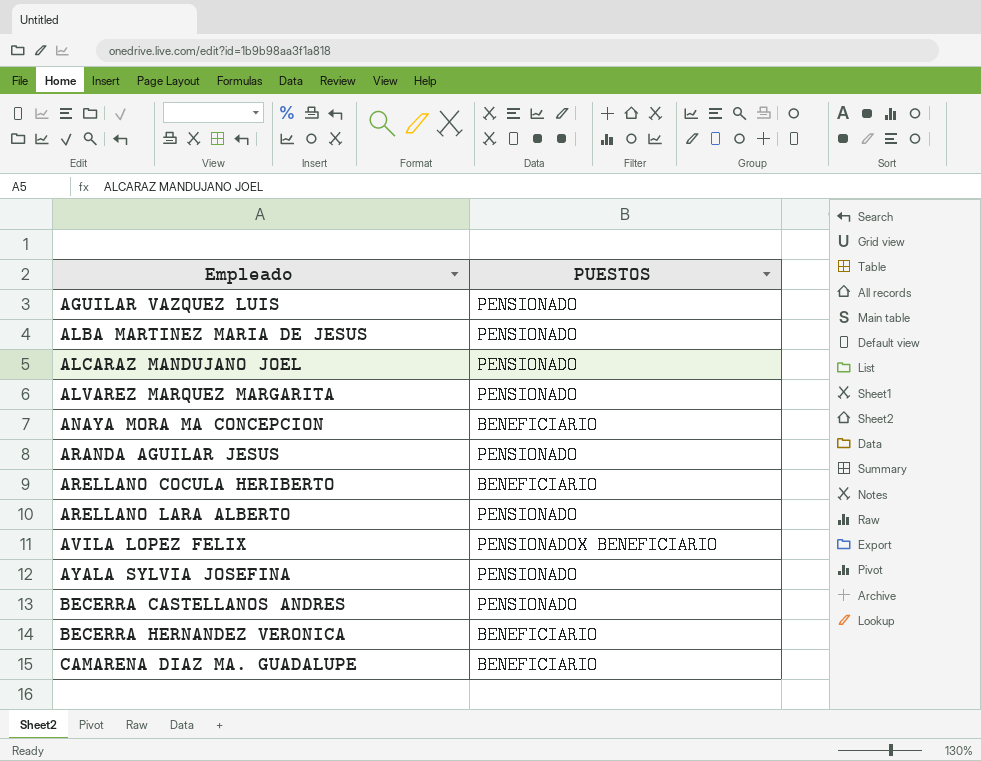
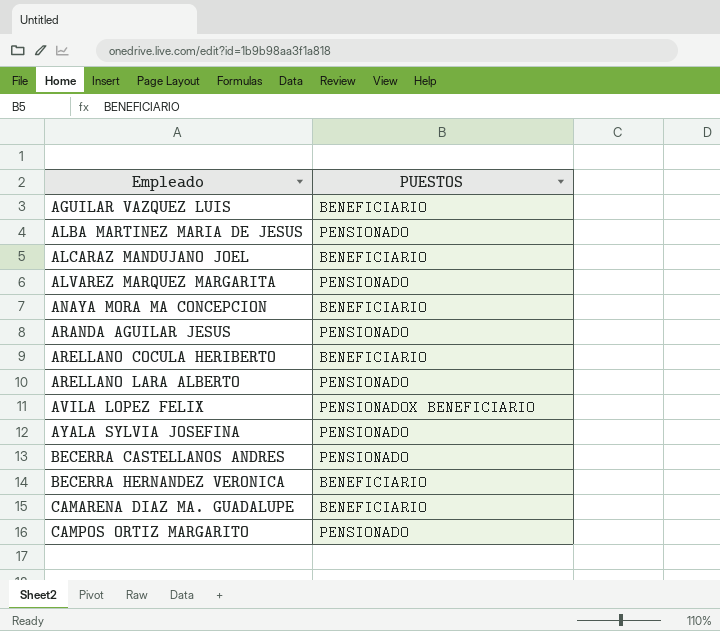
AGUILAR VAZQUEZ LUIS | PUESTOS: PENSIONADO -> BENEFICIARIO
ALCARAZ MANDUJANO JOEL | PUESTOS: PENSIONADO -> BENEFICIARIO
row CAMPOS ORTIZ MARGARITO: none -> PENSIONADO

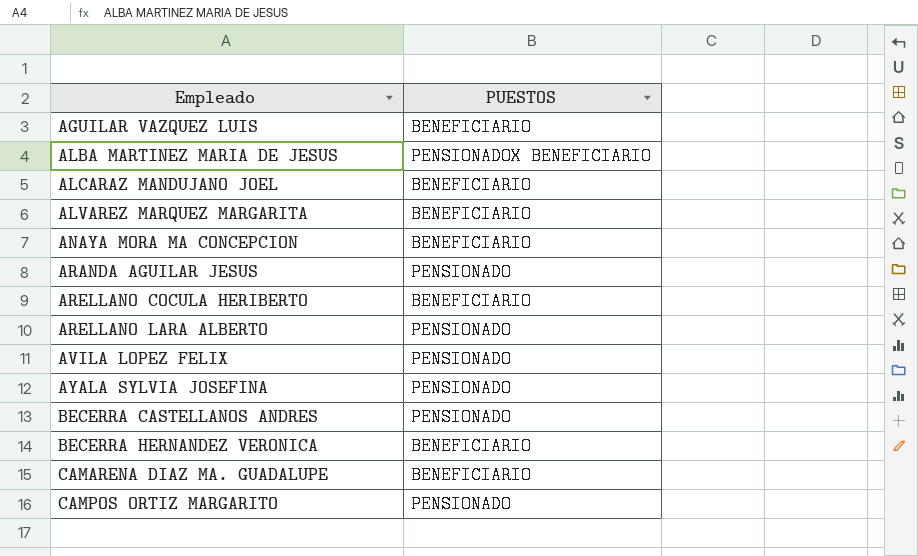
ALBA MARTINEZ MARIA DE JESUS | PUESTOS: PENSIONADO -> PENSIONADOX BENEFICIARIO
ALVAREZ MARQUEZ MARGARITA | PUESTOS: PENSIONADO -> BENEFICIARIO
AVILA LOPEZ FELIX | PUESTOS: PENSIONADOX BENEFICIARIO -> PENSIONADO

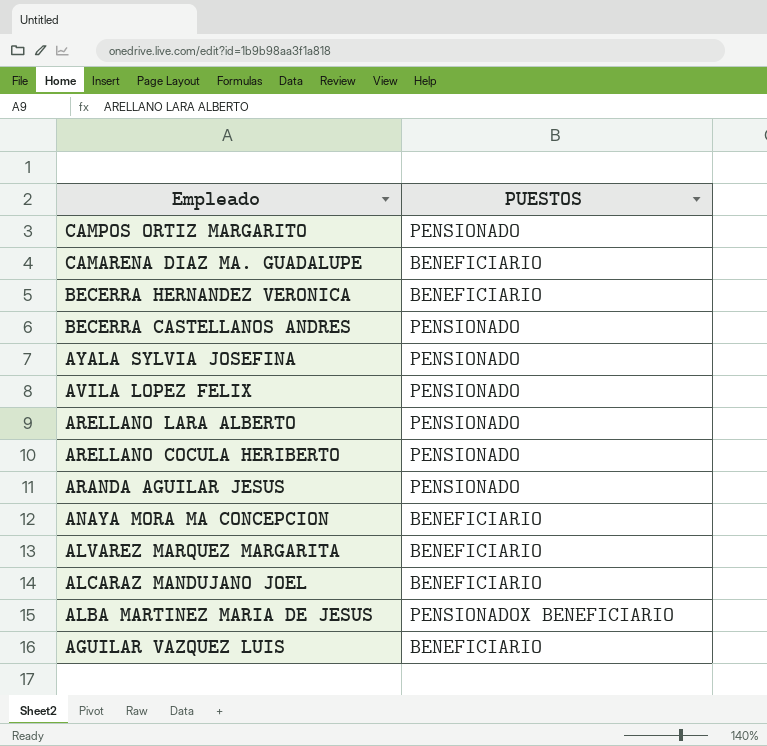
row order: Empleado ascending -> Empleado descending
ARELLANO COCULA HERIBERTO | PUESTOS: BENEFICIARIO -> PENSIONADO

